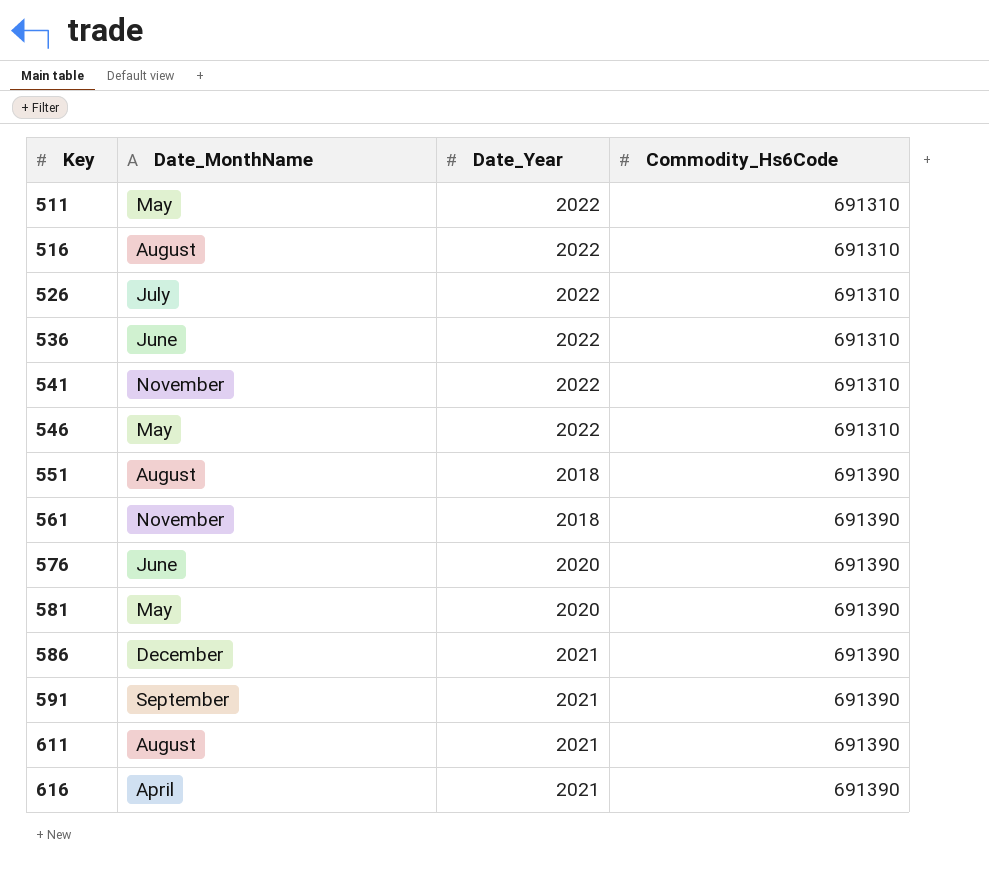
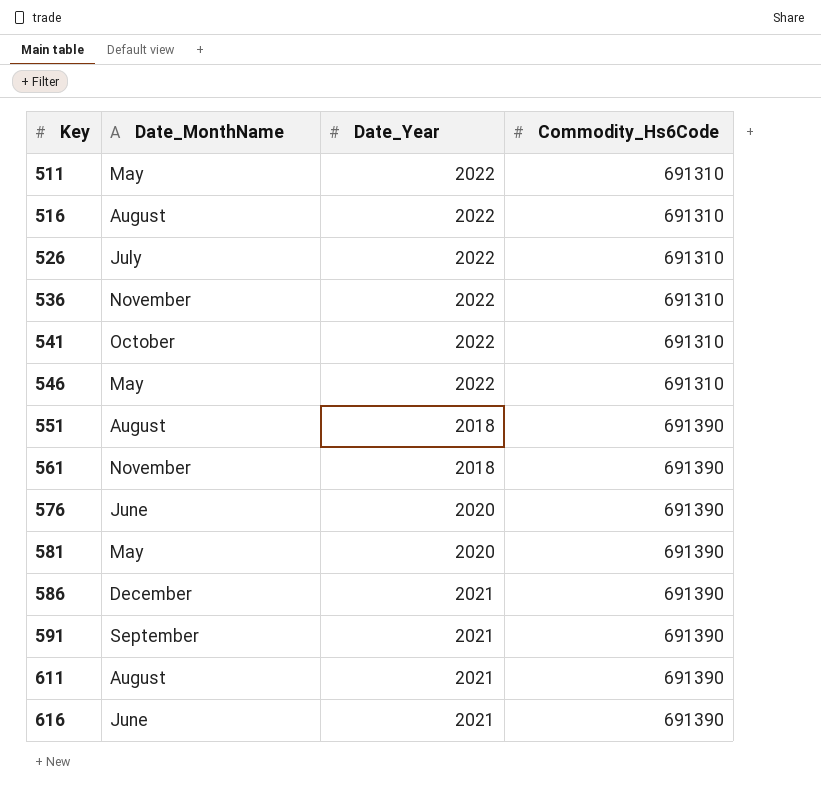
536 | Date_MonthName: June -> November
541 | Date_MonthName: November -> October
616 | Date_MonthName: April -> June

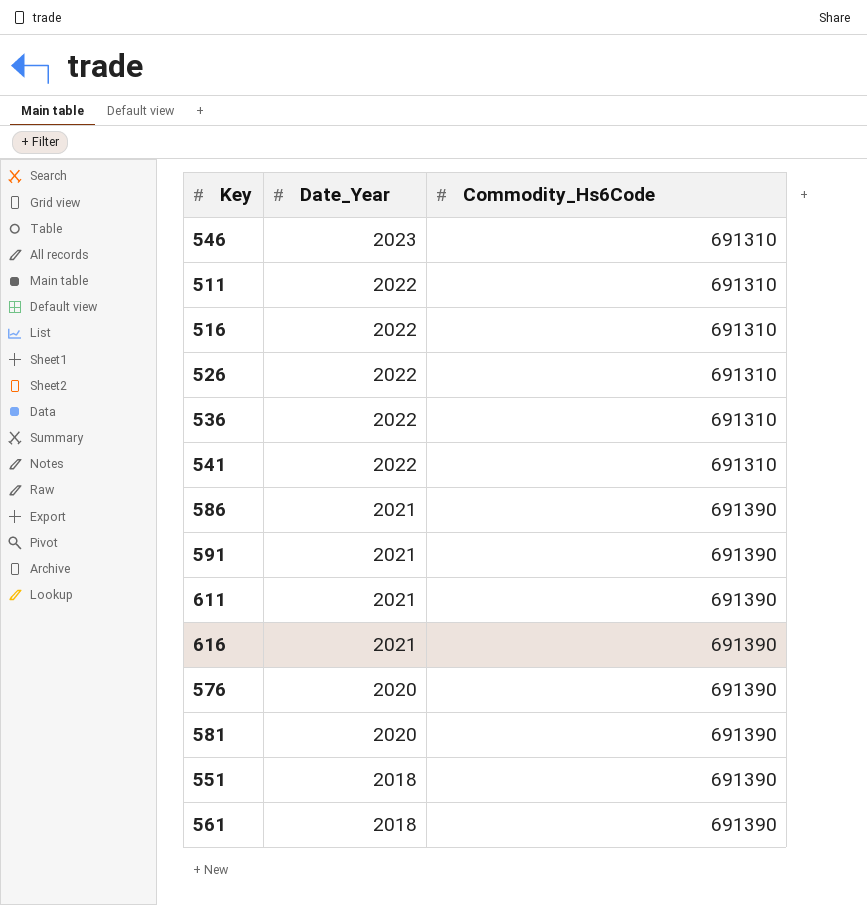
row order: Key ascending -> Date_Year descending
column Date_MonthName | position: 2 -> none
546 | Date_Year: 2022 -> 2023

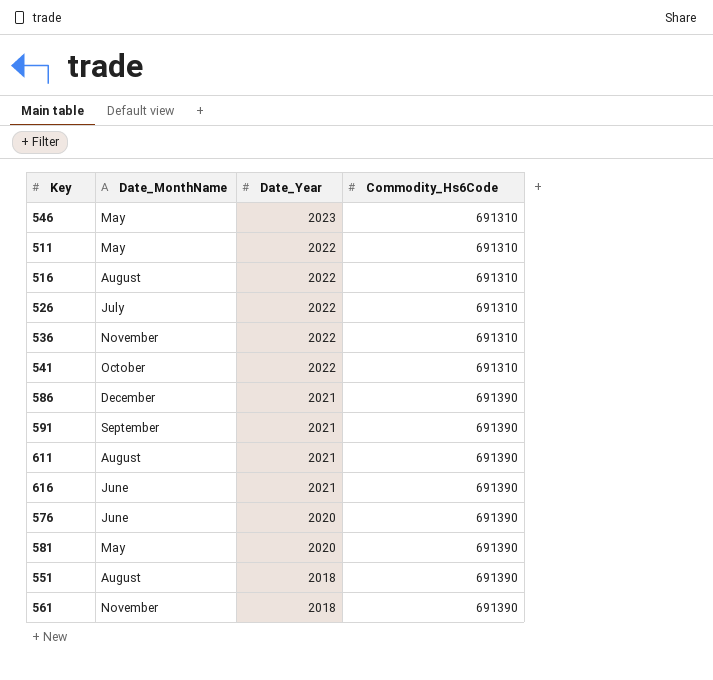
column Date_MonthName | position: none -> 2

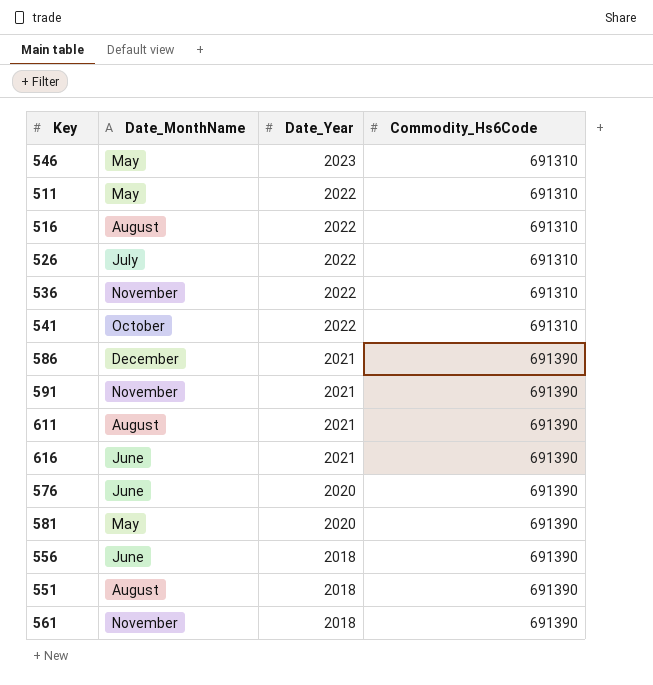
591 | Date_MonthName: September -> November
row 556: none -> June | 2018 | 691390

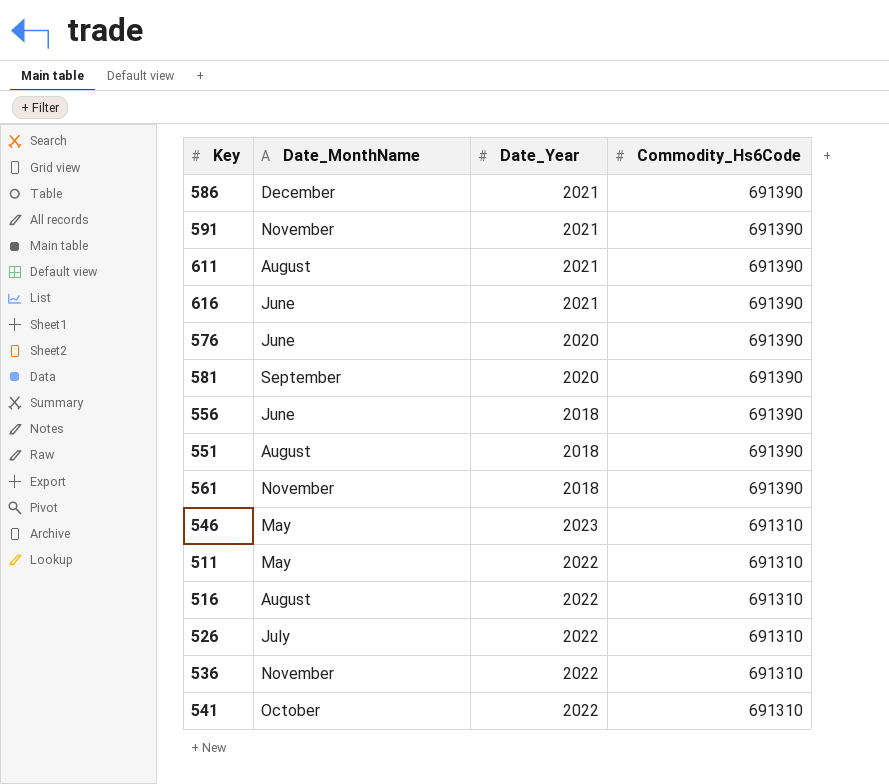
row order: Date_Year descending -> Commodity_Hs6Code descending
581 | Date_MonthName: May -> September

